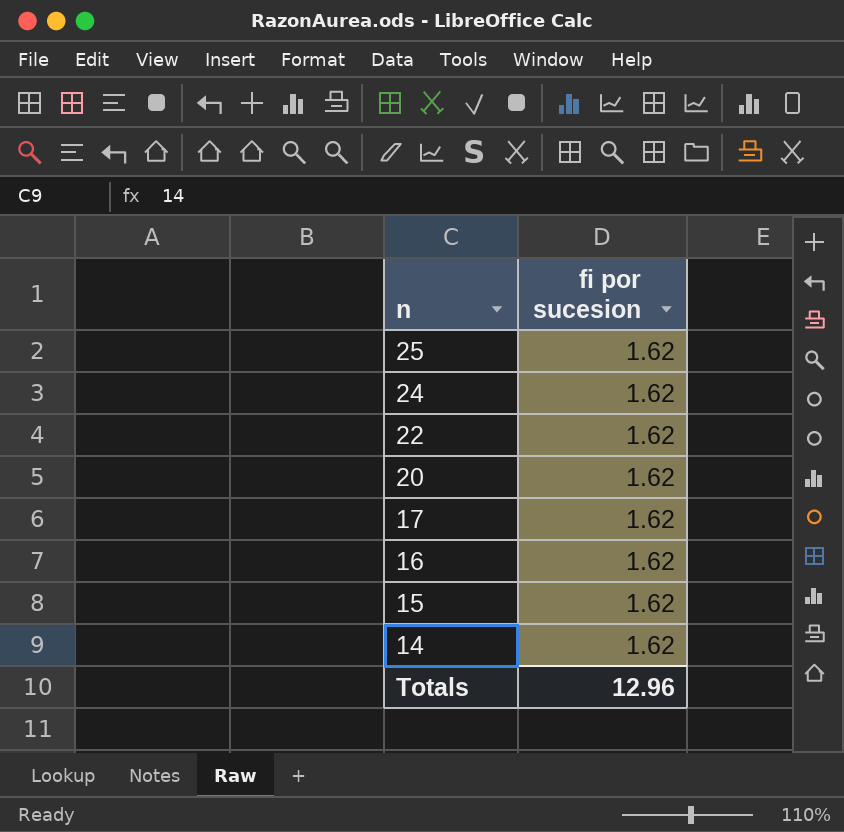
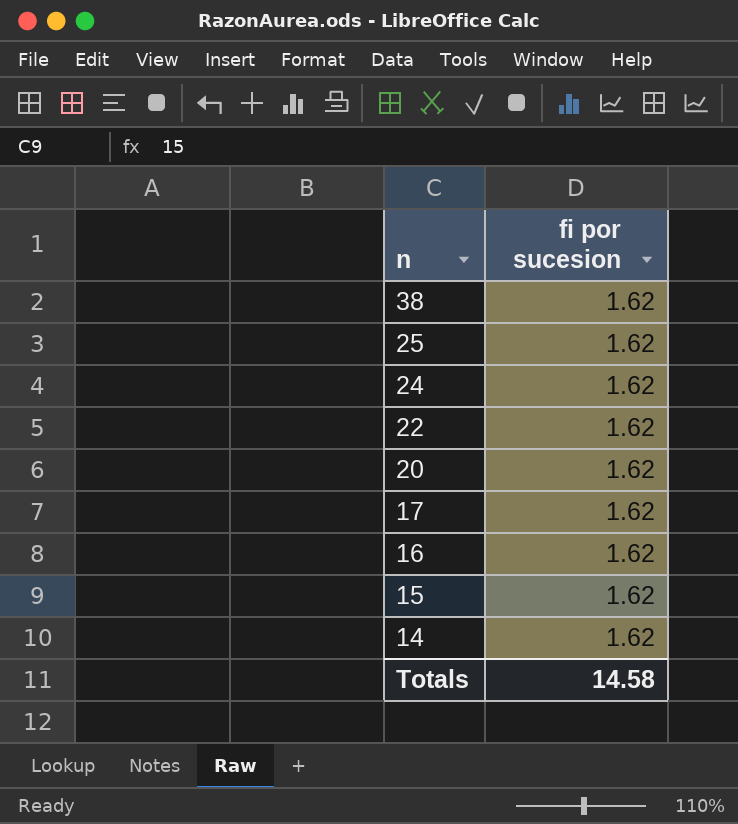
row 38: none -> 1.62
Totals | fi por sucesion: 12.96 -> 14.58

